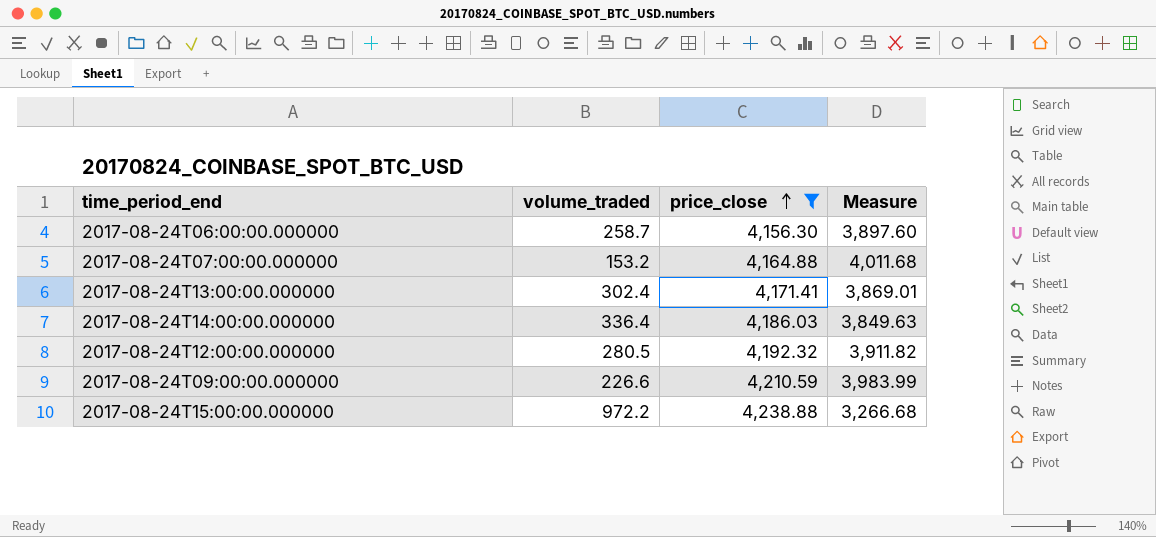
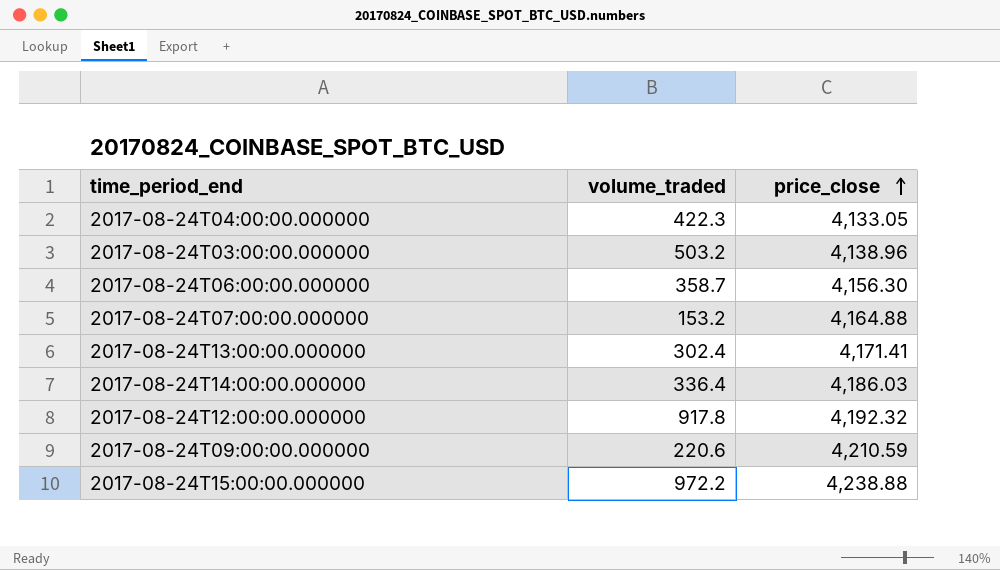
filter: price_close >= 4,156.30 -> none
column Measure | formula: [price_close] - [volume_traded] -> none
2017-08-24T06:00:00.000000 | volume_traded: 258.7 -> 358.7
2017-08-24T12:00:00.000000 | volume_traded: 280.5 -> 917.8
2017-08-24T09:00:00.000000 | volume_traded: 226.6 -> 220.6

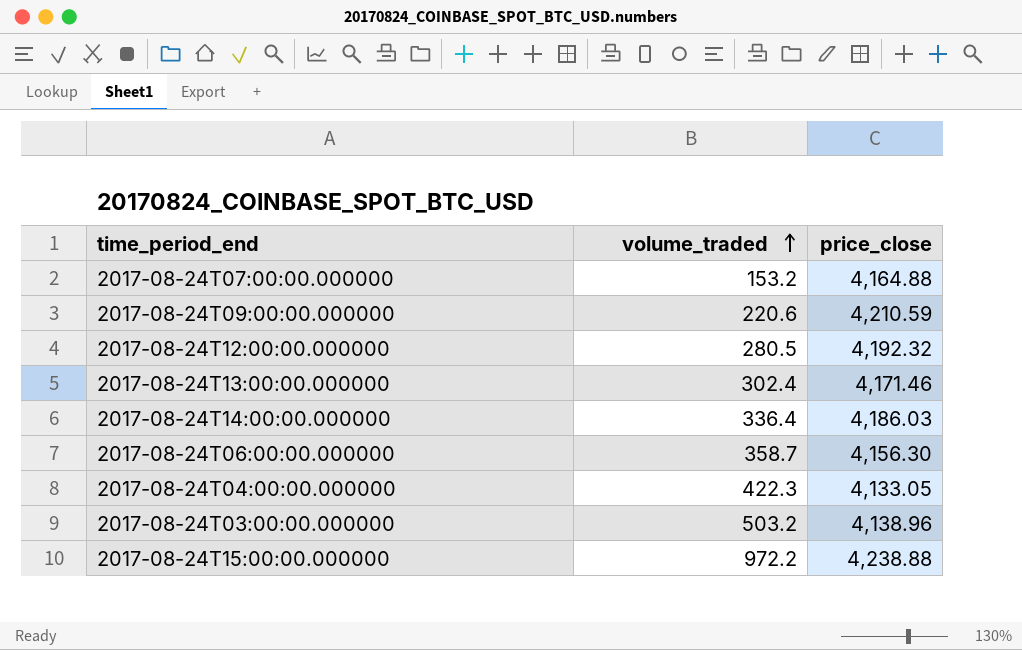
row order: price_close ascending -> volume_traded ascending
2017-08-24T12:00:00.000000 | volume_traded: 917.8 -> 280.5
2017-08-24T13:00:00.000000 | price_close: 4,171.41 -> 4,171.46

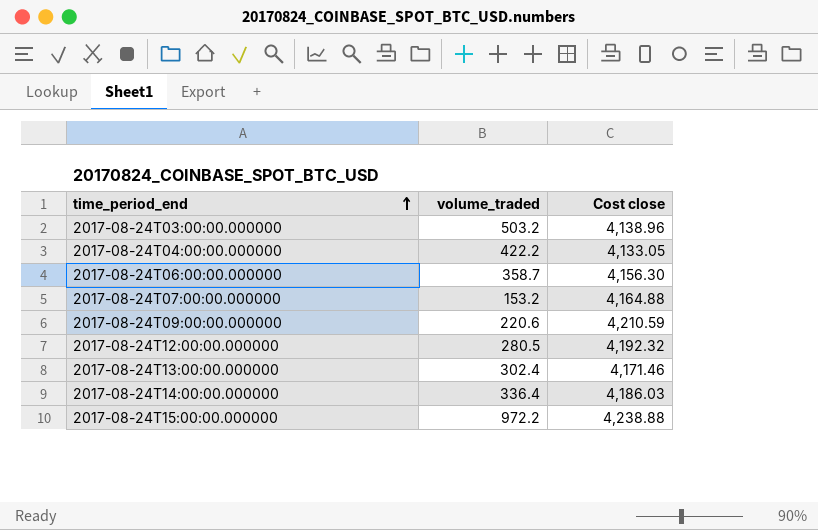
row order: volume_traded ascending -> time_period_end ascending
column name: price_close -> Cost close
2017-08-24T04:00:00.000000 | volume_traded: 422.3 -> 422.2

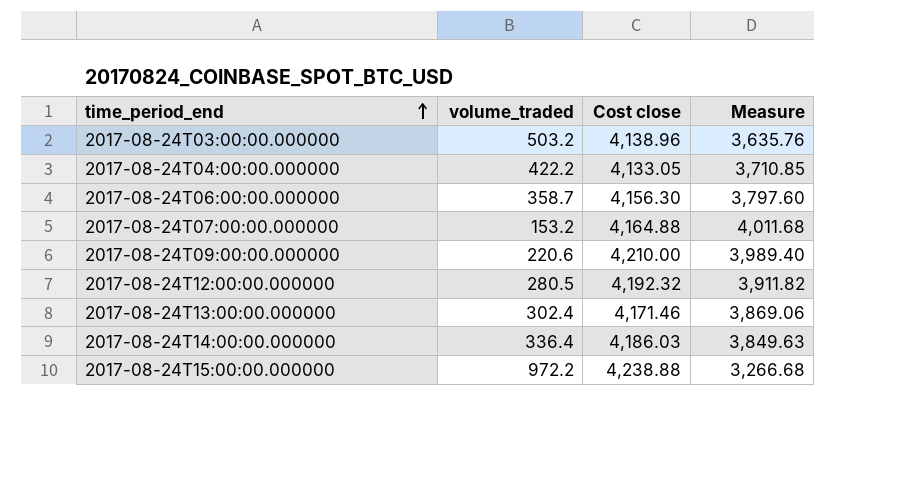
column Measure | formula: none -> [Cost close] - [volume_traded]
2017-08-24T09:00:00.000000 | Cost close: 4,210.59 -> 4,210.00

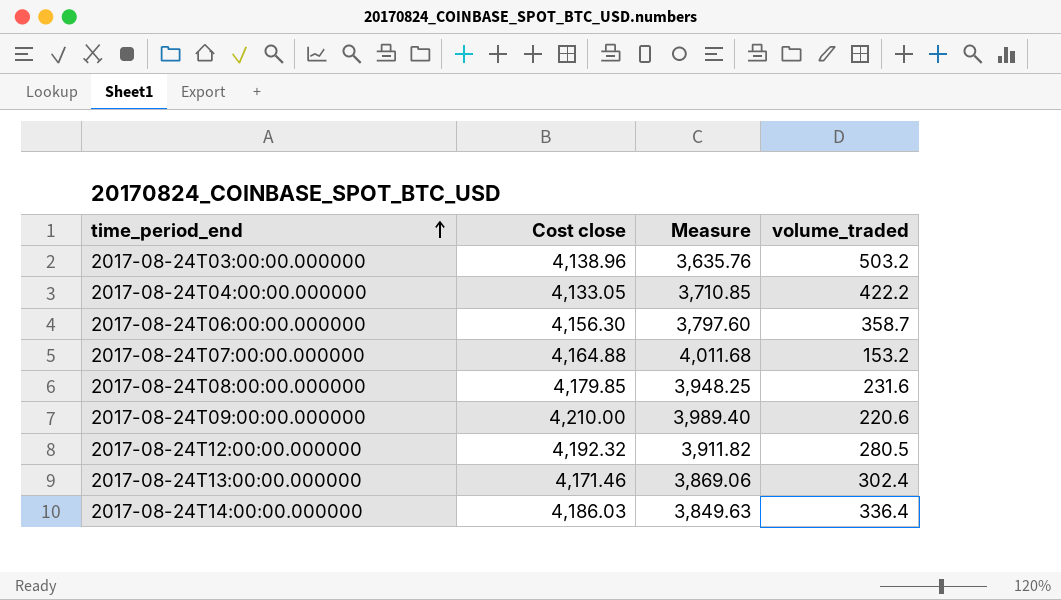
column volume_traded | position: 2 -> 4
row 2017-08-24T15:00:00.000000: 972.2 | 4,238.88 | 3,266.68 -> none
row 2017-08-24T08:00:00.000000: none -> 4,179.85 | 3,948.25 | 231.6

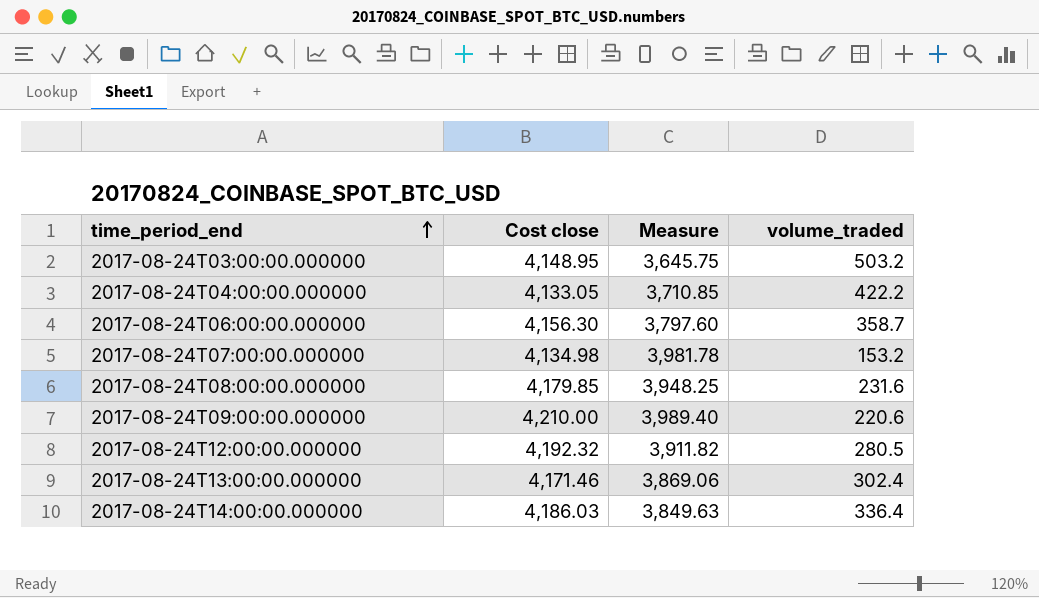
2017-08-24T03:00:00.000000 | Cost close: 4,138.96 -> 4,148.95
2017-08-24T03:00:00.000000 | Measure: 3,635.76 -> 3,645.75
2017-08-24T07:00:00.000000 | Cost close: 4,164.88 -> 4,134.98
2017-08-24T07:00:00.000000 | Measure: 4,011.68 -> 3,981.78

